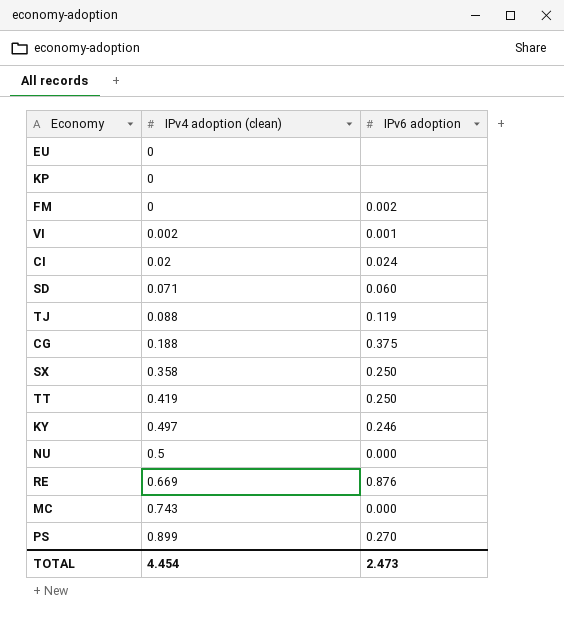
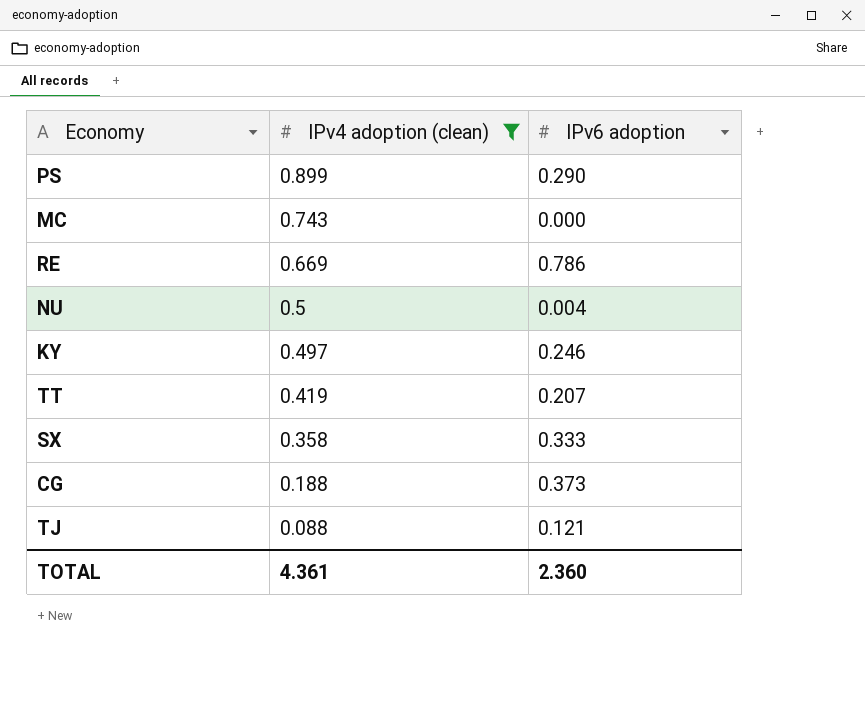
filter: none -> IPv4 adoption (clean) >= 0.088
row order: IPv4 adoption (clean) ascending -> IPv4 adoption (clean) descending
PS | IPv6 adoption: 0.270 -> 0.290
RE | IPv6 adoption: 0.876 -> 0.786
NU | IPv6 adoption: 0.000 -> 0.004
TT | IPv6 adoption: 0.250 -> 0.207
SX | IPv6 adoption: 0.250 -> 0.333
CG | IPv6 adoption: 0.375 -> 0.373
TJ | IPv6 adoption: 0.119 -> 0.121
TOTAL | IPv4 adoption (clean): 4.454 -> 4.361
TOTAL | IPv6 adoption: 2.473 -> 2.360

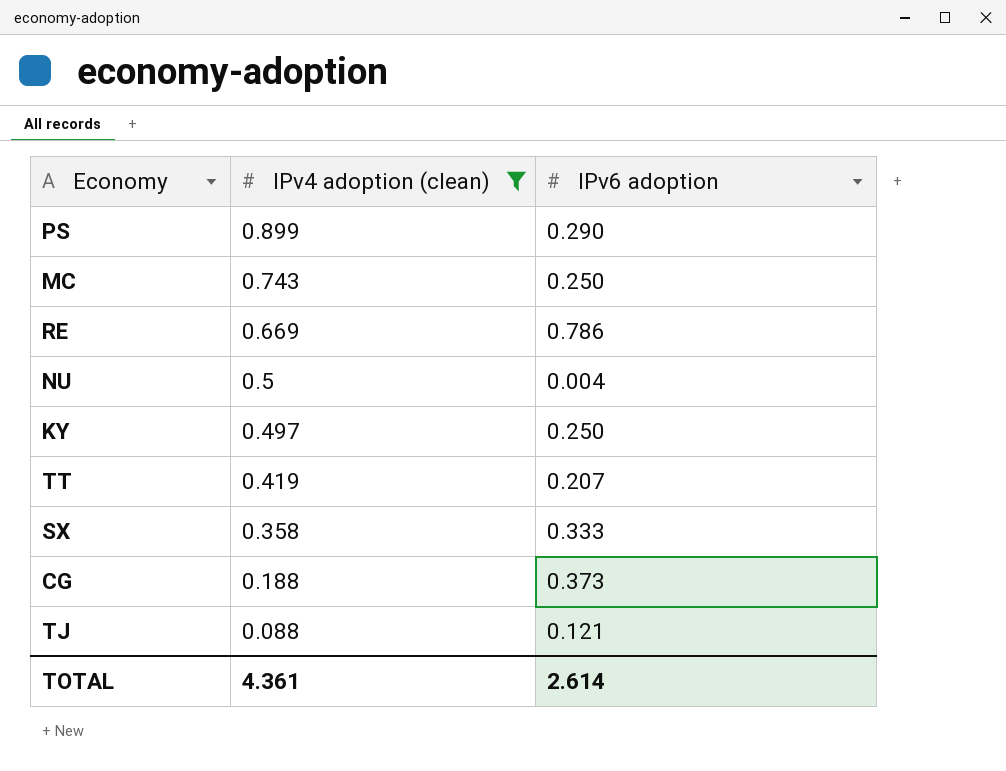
MC | IPv6 adoption: 0.000 -> 0.250
KY | IPv6 adoption: 0.246 -> 0.250
TOTAL | IPv6 adoption: 2.360 -> 2.614

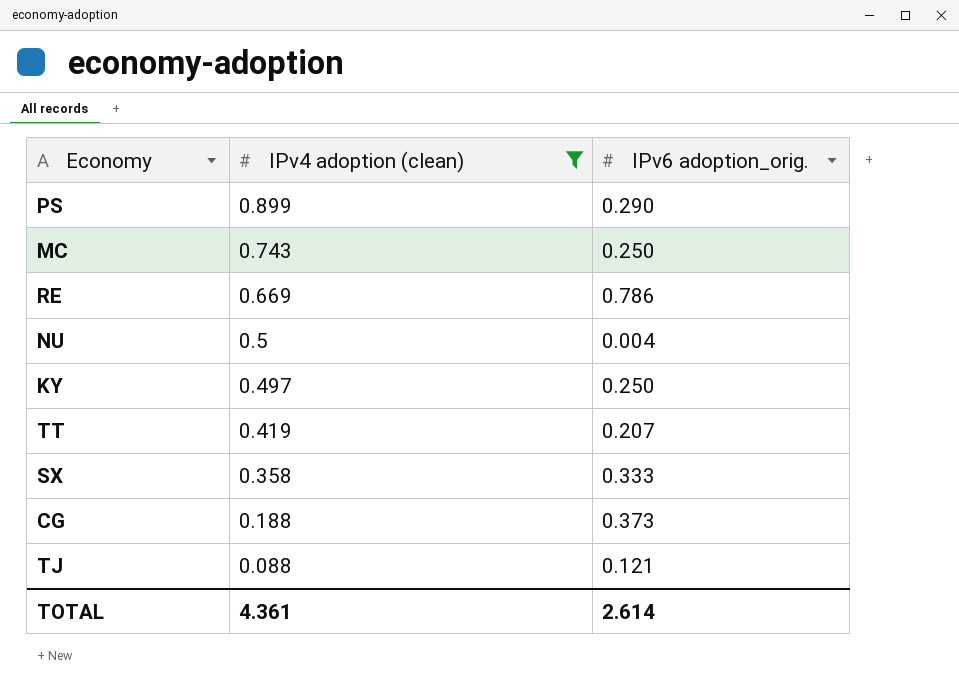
column name: IPv6 adoption -> IPv6 adoption_orig.

